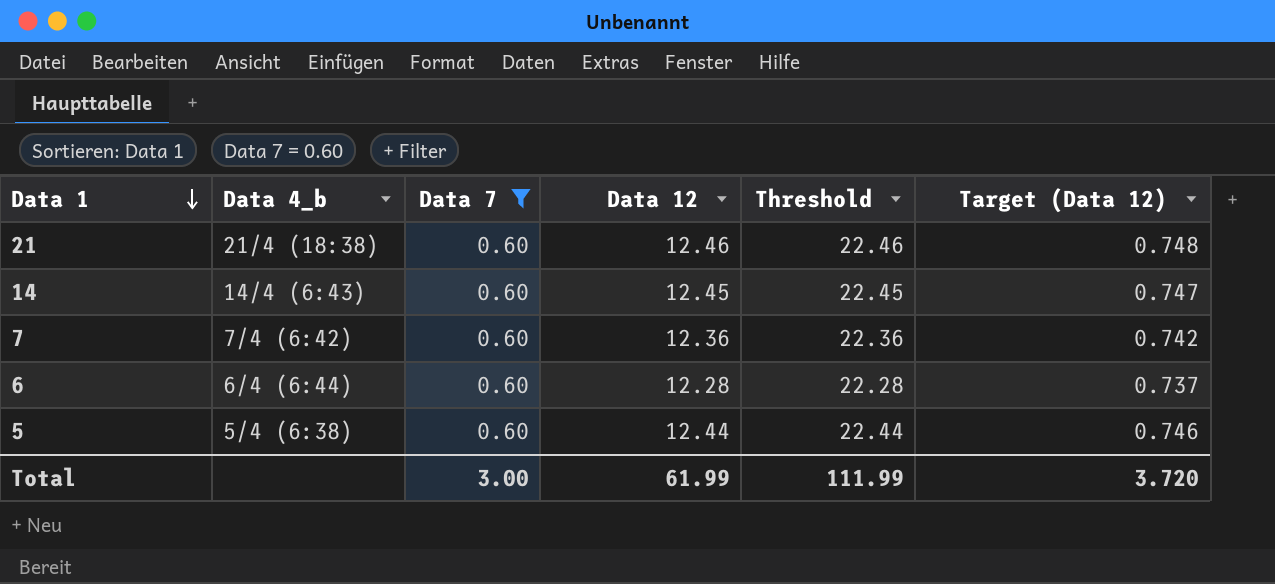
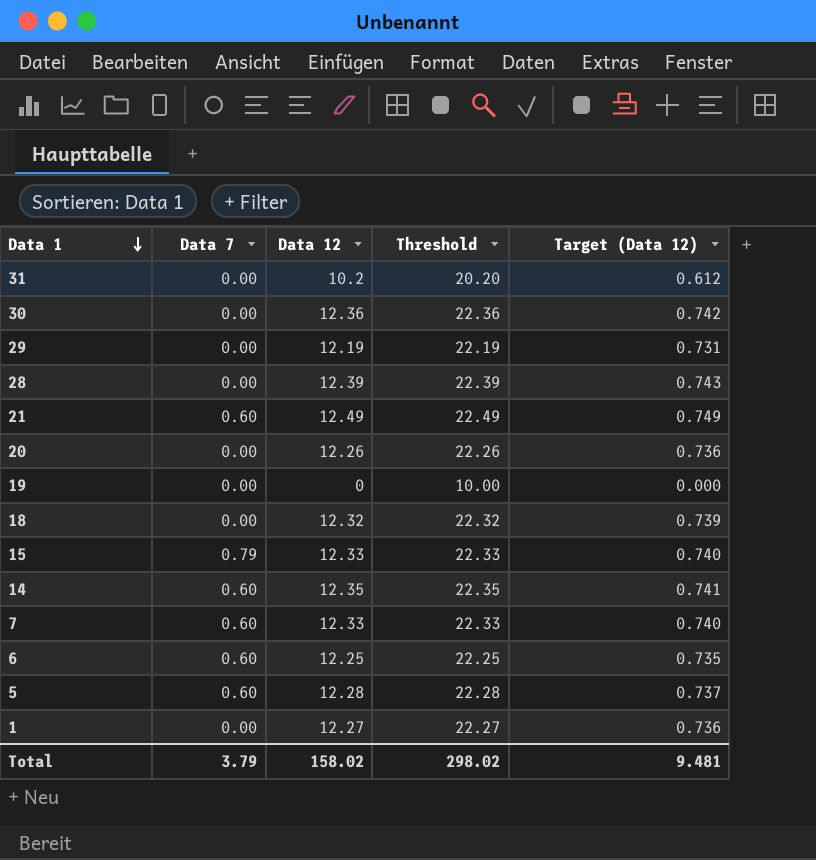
filter: Data 7 = 0.60 -> none
column Data 4_b | position: 2 -> none
21 | Data 12: 12.46 -> 12.49
21 | Threshold: 22.46 -> 22.49
21 | Target (Data 12): 0.748 -> 0.749
14 | Data 12: 12.45 -> 12.35
14 | Threshold: 22.45 -> 22.35
14 | Target (Data 12): 0.747 -> 0.741
7 | Data 12: 12.36 -> 12.33
7 | Threshold: 22.36 -> 22.33
7 | Target (Data 12): 0.742 -> 0.740
6 | Data 12: 12.28 -> 12.25
6 | Threshold: 22.28 -> 22.25
6 | Target (Data 12): 0.737 -> 0.735
5 | Data 12: 12.44 -> 12.28
5 | Threshold: 22.44 -> 22.28
5 | Target (Data 12): 0.746 -> 0.737
Total | Data 7: 3.00 -> 3.79
Total | Data 12: 61.99 -> 158.02
Total | Threshold: 111.99 -> 298.02
Total | Target (Data 12): 3.720 -> 9.481

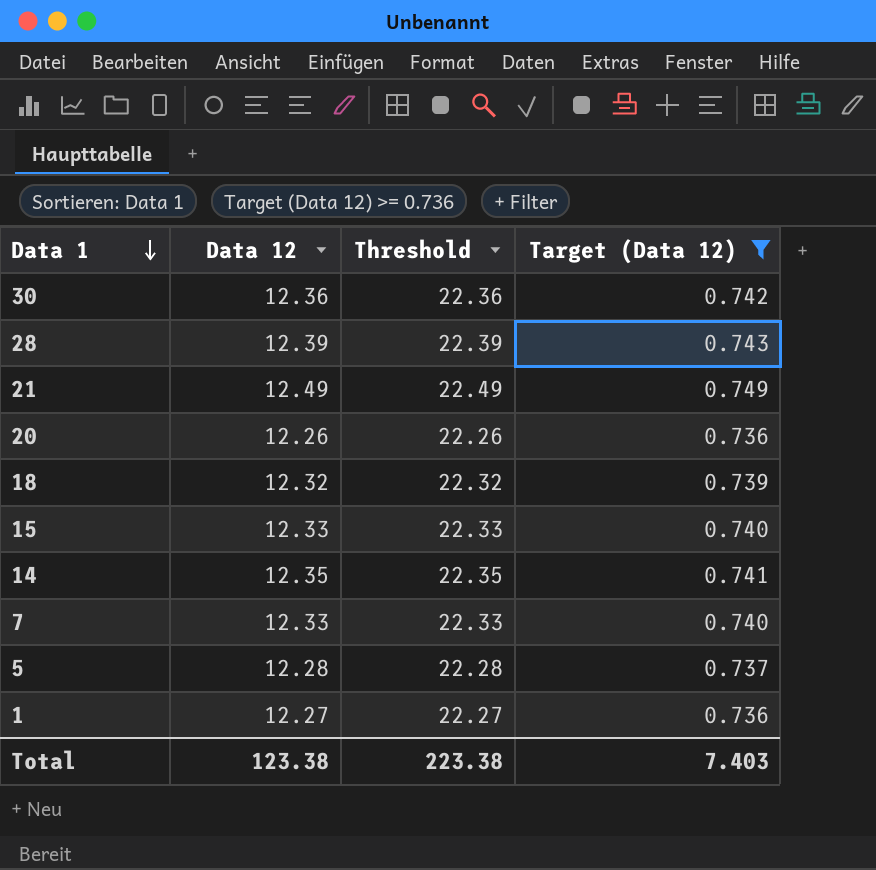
filter: none -> Target (Data 12) >= 0.736
column Data 7 | position: 2 -> none
Total | Data 12: 158.02 -> 123.38
Total | Threshold: 298.02 -> 223.38
Total | Target (Data 12): 9.481 -> 7.403

